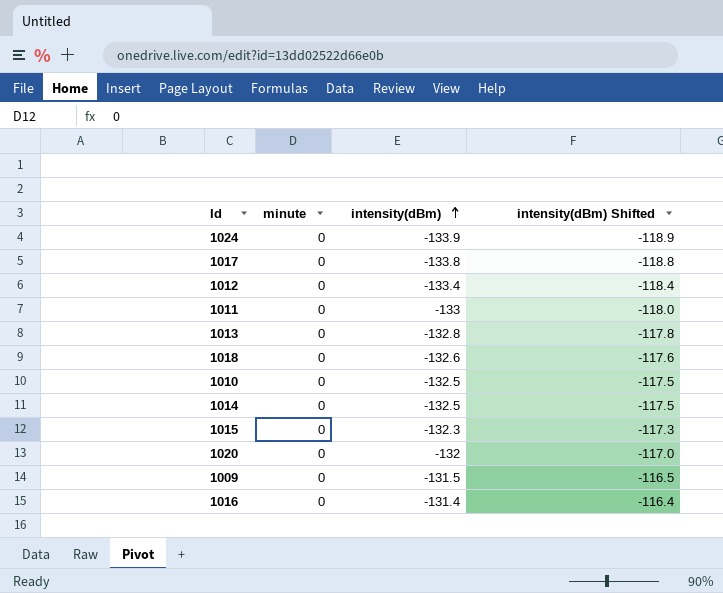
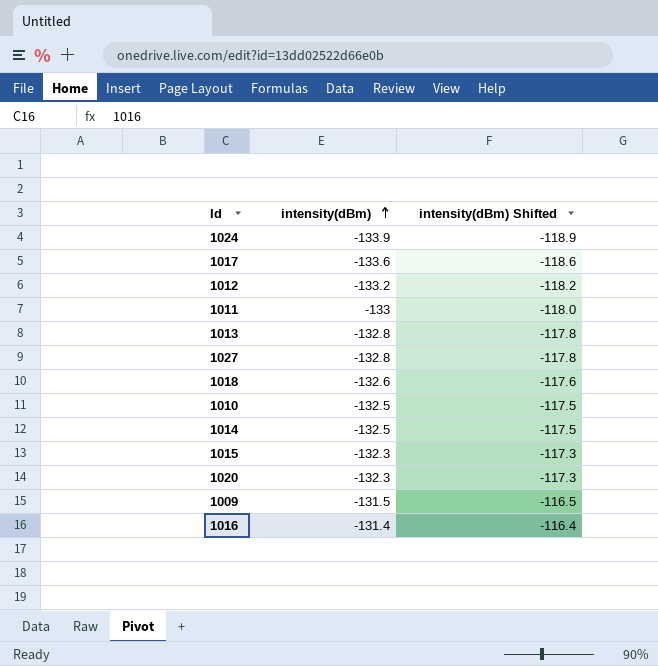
column minute | position: 2 -> none
1017 | intensity(dBm): -133.8 -> -133.6
1017 | intensity(dBm) Shifted: -118.8 -> -118.6
1012 | intensity(dBm): -133.4 -> -133.2
1012 | intensity(dBm) Shifted: -118.4 -> -118.2
row 1027: none -> -132.8 | -117.8
1020 | intensity(dBm): -132 -> -132.3
1020 | intensity(dBm) Shifted: -117.0 -> -117.3

